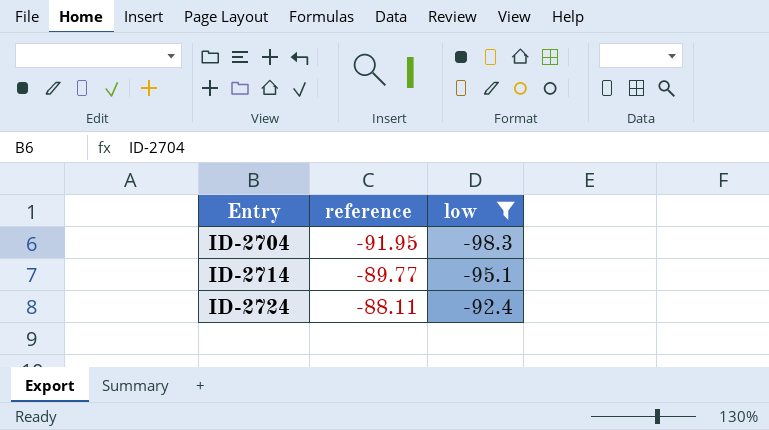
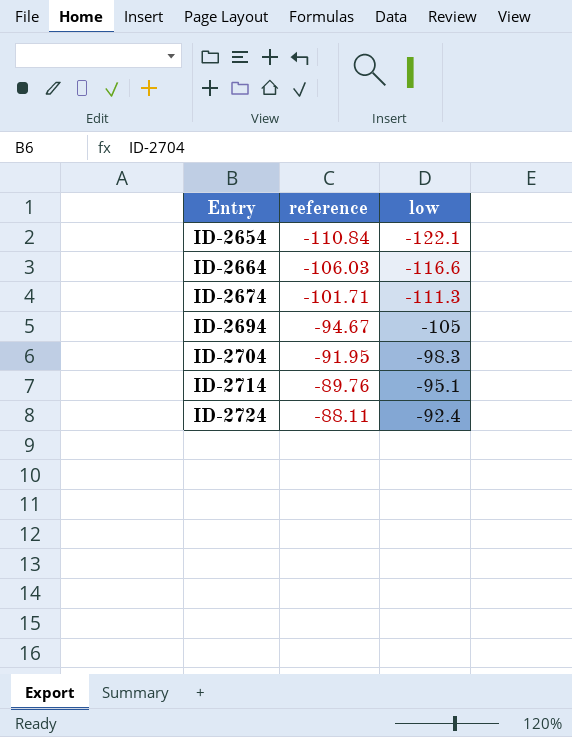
filter: low >= -98.3 -> none
ID-2714 | reference: -89.77 -> -89.76

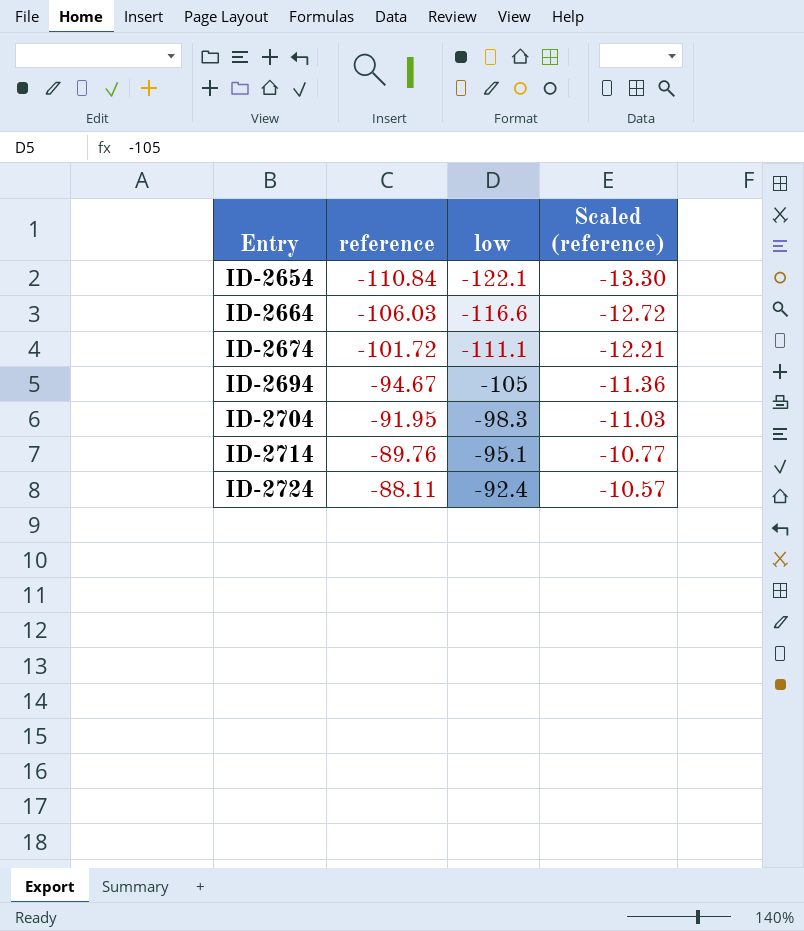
column Scaled (reference) | formula: none -> [reference] * 0.12
ID-2674 | reference: -101.71 -> -101.72
ID-2674 | low: -111.3 -> -111.1

